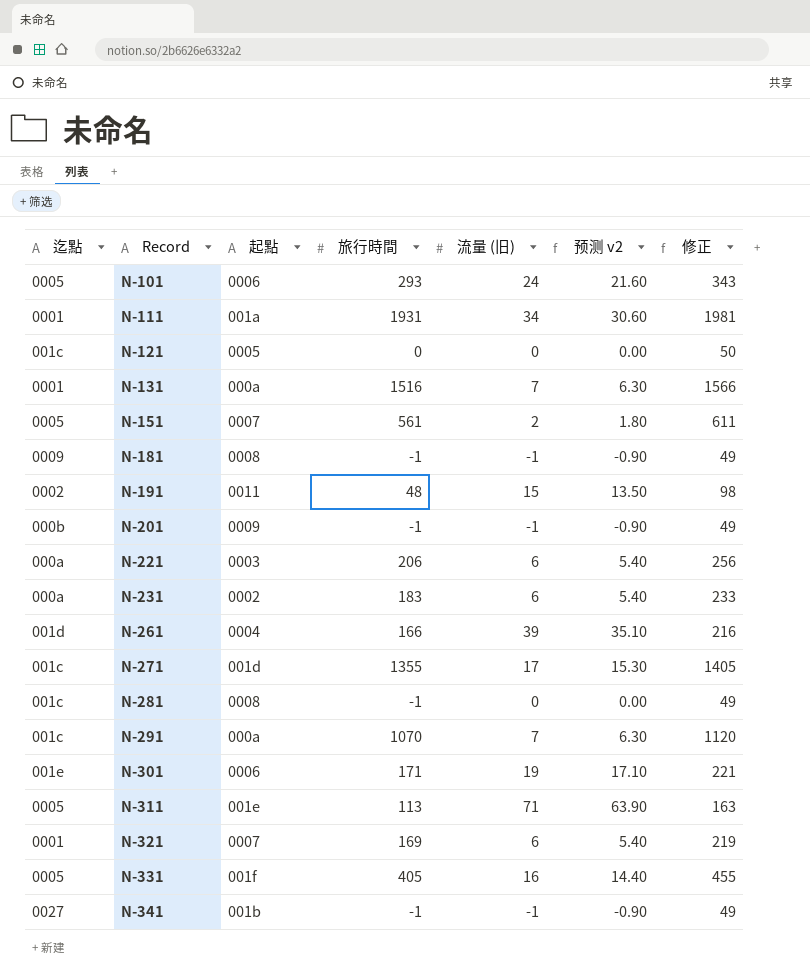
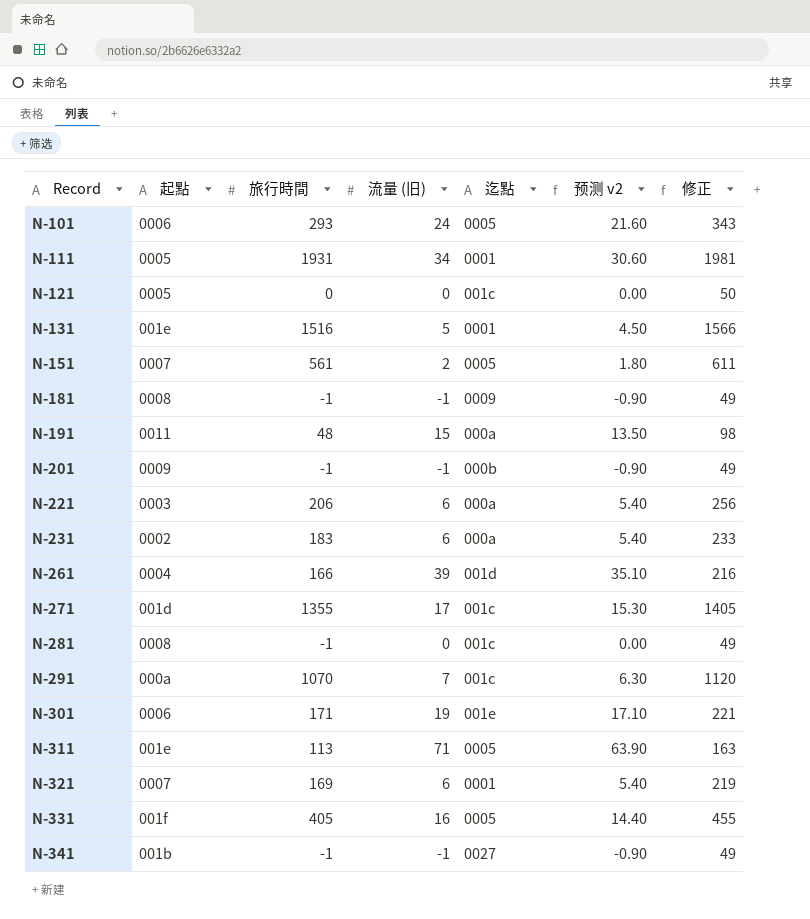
column 迄點 | position: 1 -> 5
N-111 | 起點: 001a -> 0005
N-131 | 起點: 000a -> 001e
N-131 | 流量 (旧): 7 -> 5
N-131 | 预测 v2: 6.30 -> 4.50
N-191 | 迄點: 0002 -> 000a

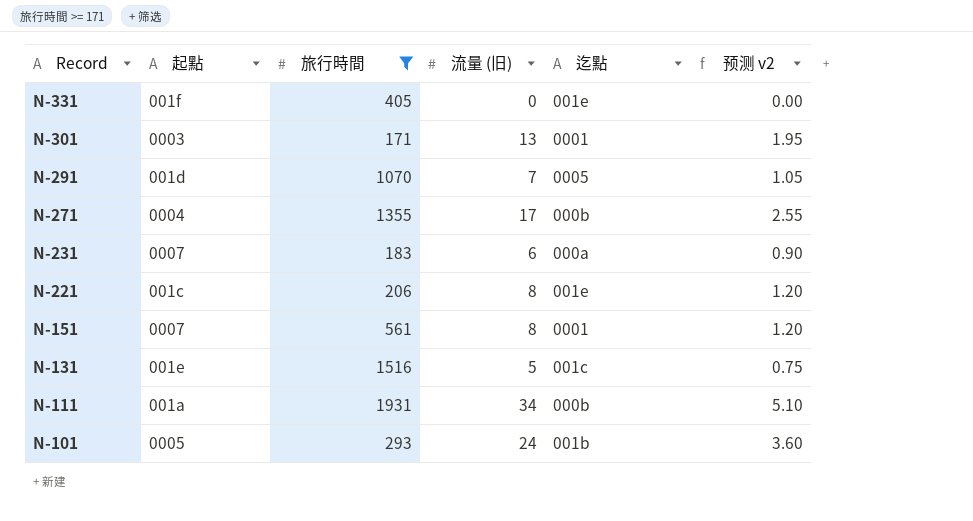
filter: none -> 旅行時間 >= 171
row order: Record ascending -> Record descending
column 修正 | formula: [旅行時間] + 50 -> none
column 预测 v2 | formula: [流量 (旧)] * 0.9 -> [流量 (旧)] * 0.15
N-331 | 流量 (旧): 16 -> 0
N-331 | 迄點: 0005 -> 001e
N-301 | 起點: 0006 -> 0003
N-301 | 流量 (旧): 19 -> 13
N-301 | 迄點: 001e -> 0001
N-291 | 起點: 000a -> 001d
N-291 | 迄點: 001c -> 0005
N-271 | 起點: 001d -> 0004
N-271 | 迄點: 001c -> 000b
N-231 | 起點: 0002 -> 0007
N-221 | 起點: 0003 -> 001c
N-221 | 流量 (旧): 6 -> 8
N-221 | 迄點: 000a -> 001e
N-151 | 流量 (旧): 2 -> 8
N-151 | 迄點: 0005 -> 0001
N-131 | 迄點: 0001 -> 001c
N-111 | 起點: 0005 -> 001a
N-111 | 迄點: 0001 -> 000b
N-101 | 起點: 0006 -> 0005
N-101 | 迄點: 0005 -> 001b

